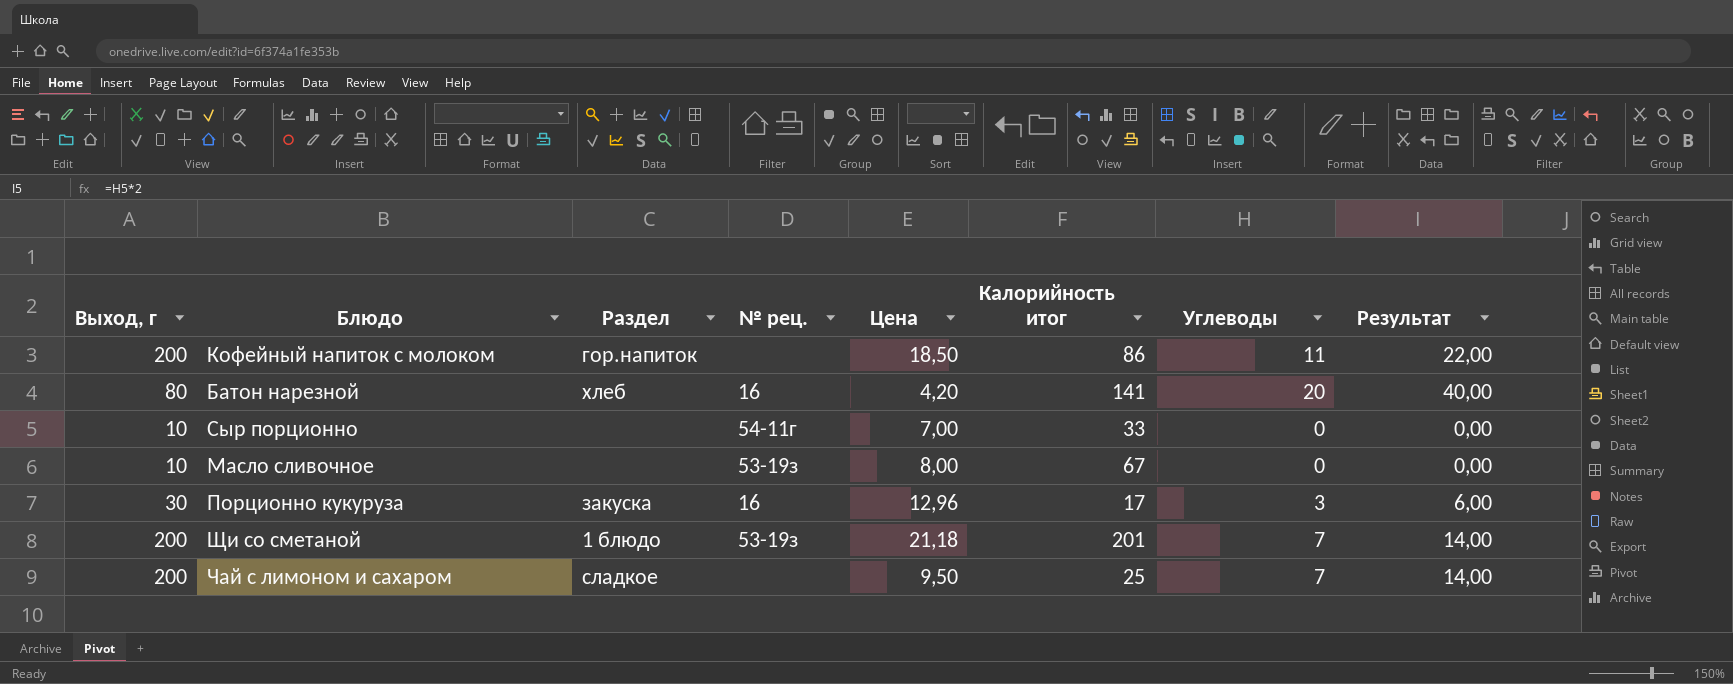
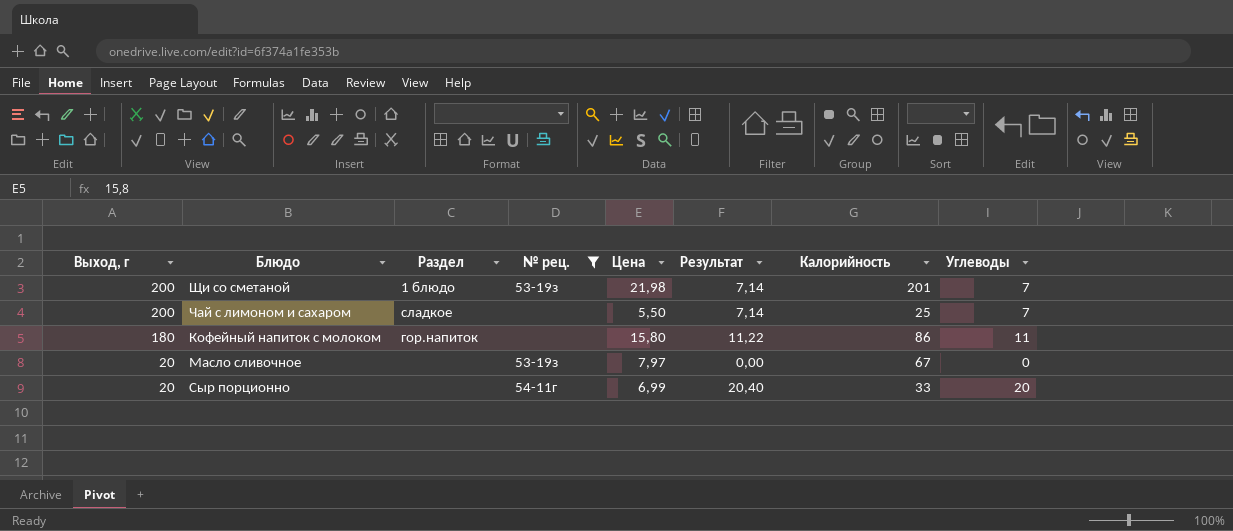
filter: none -> № рец. != 16
row order: none -> Выход, г descending
column Результат | formula: [Углеводы] * 2 -> [Углеводы] * 1,02
column Результат | position: 8 -> 6
column name: Калорийность итог -> Калорийность
Щи со сметаной | Цена: 21,18 -> 21,98
Чай с лимоном и сахаром | Цена: 9,50 -> 5,50
Кофейный напиток с молоком | Выход, г: 200 -> 180
Кофейный напиток с молоком | Цена: 18,50 -> 15,80
Масло сливочное | Выход, г: 10 -> 20
Масло сливочное | Цена: 8,00 -> 7,97
Сыр порционно | Выход, г: 10 -> 20
Сыр порционно | Цена: 7,00 -> 6,99
Сыр порционно | Углеводы: 0 -> 20

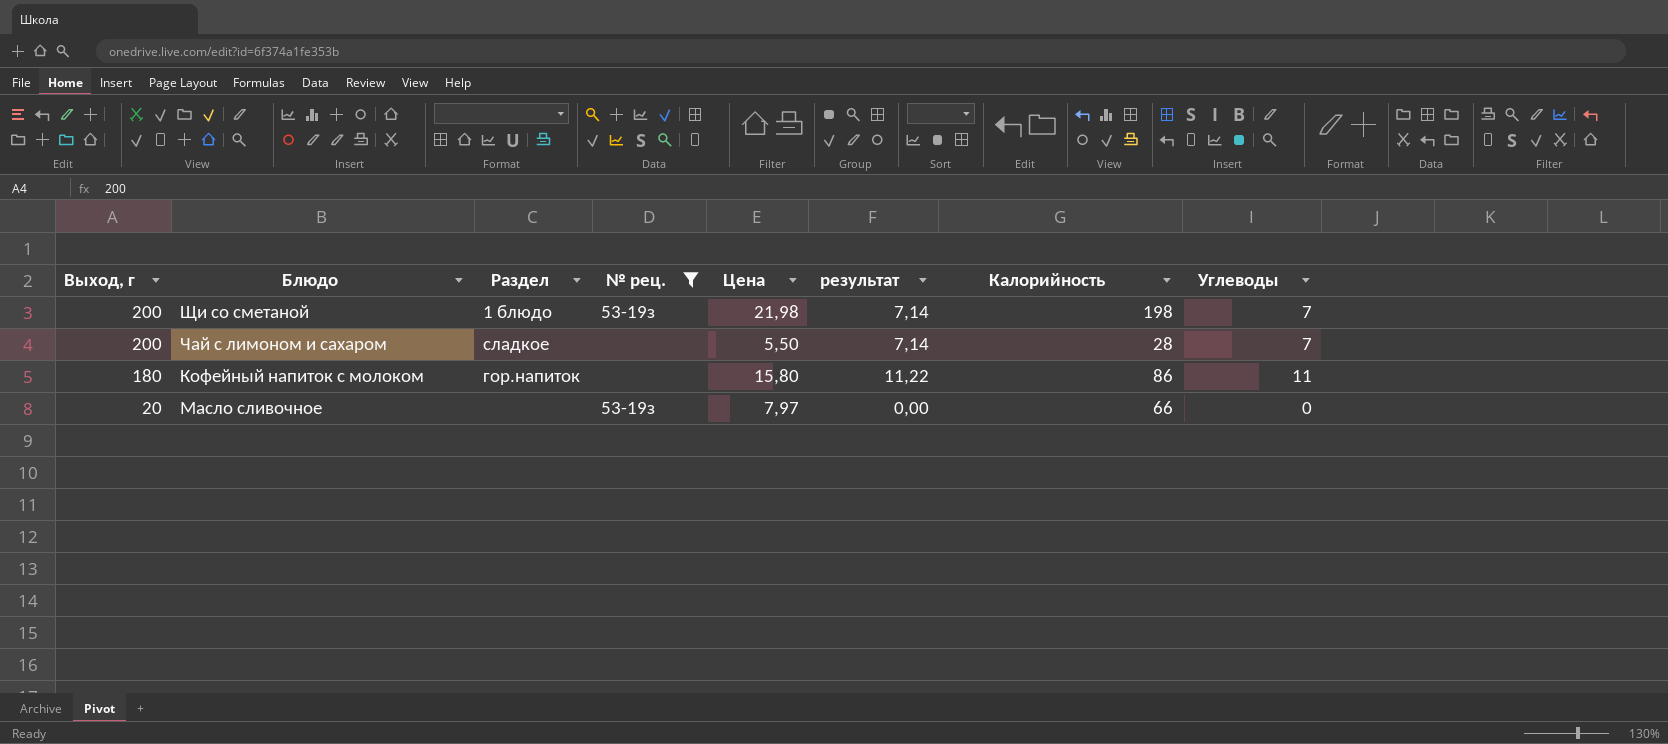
column name: Результат -> результат
row Сыр порционно: 20 | none | 54-11г | 6,99 | 20,40 | 33 | 20 -> none
Щи со сметаной | Калорийность: 201 -> 198
Чай с лимоном и сахаром | Калорийность: 25 -> 28
Масло сливочное | Калорийность: 67 -> 66

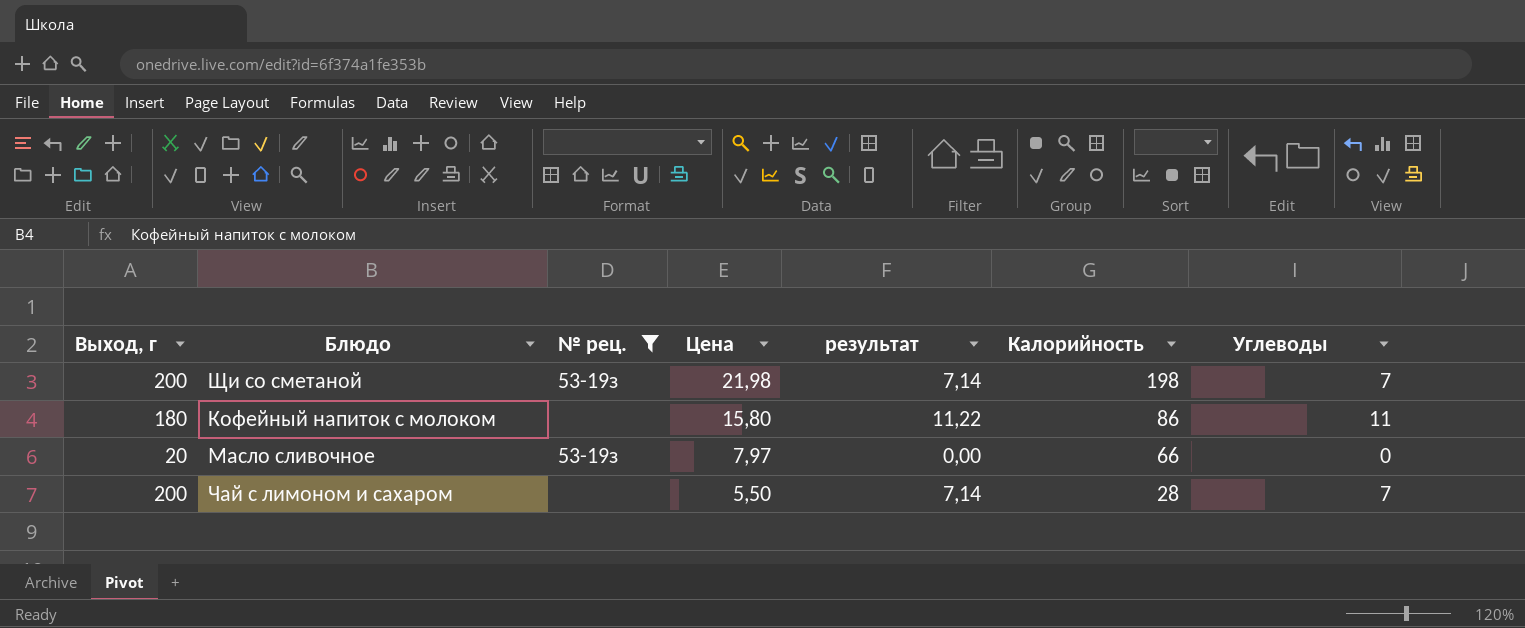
row order: Выход, г descending -> Цена descending
column Раздел | position: 3 -> none

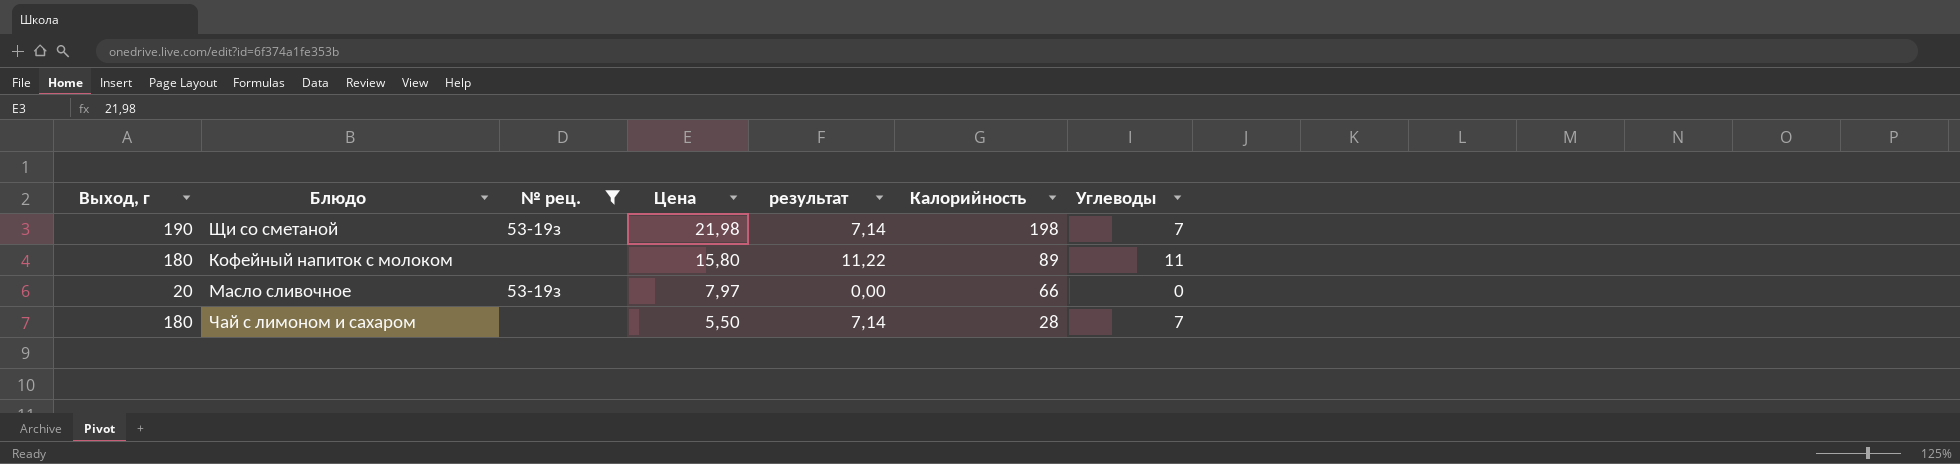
Щи со сметаной | Выход, г: 200 -> 190
Кофейный напиток с молоком | Калорийность: 86 -> 89
Чай с лимоном и сахаром | Выход, г: 200 -> 180

